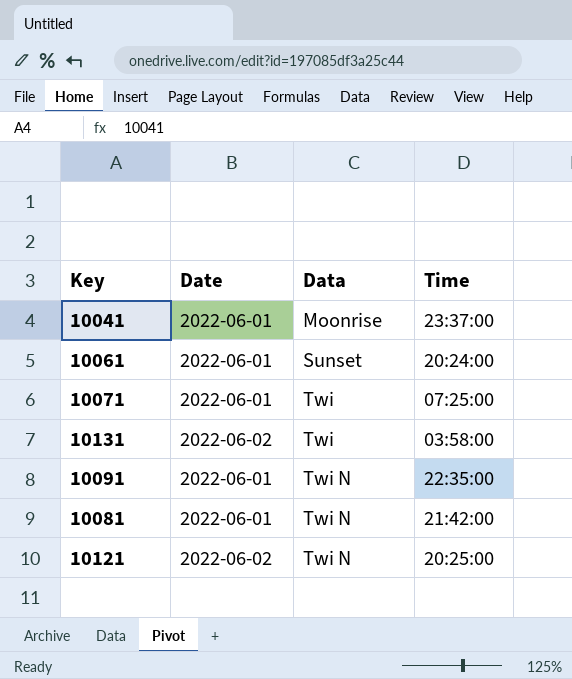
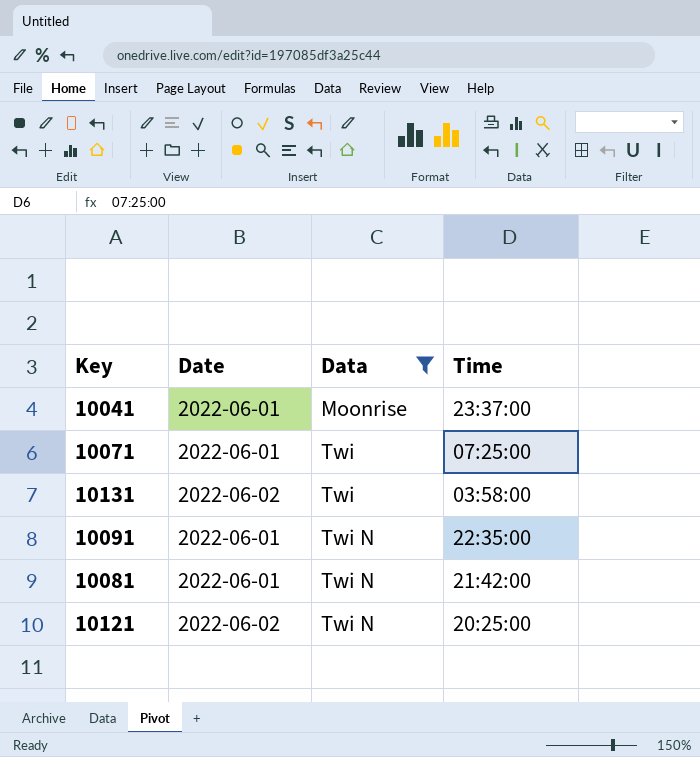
filter: none -> Data != Sunset

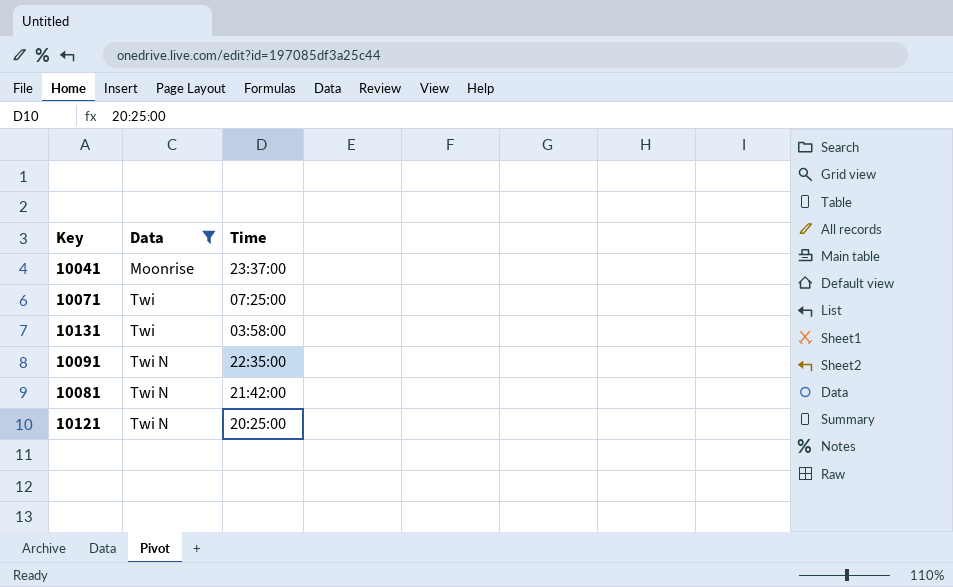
column Date | position: 2 -> none

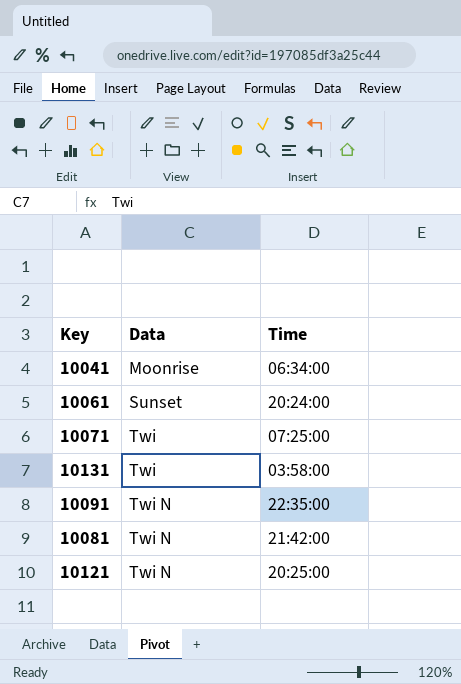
filter: Data != Sunset -> none
10041 | Time: 23:37:00 -> 06:34:00

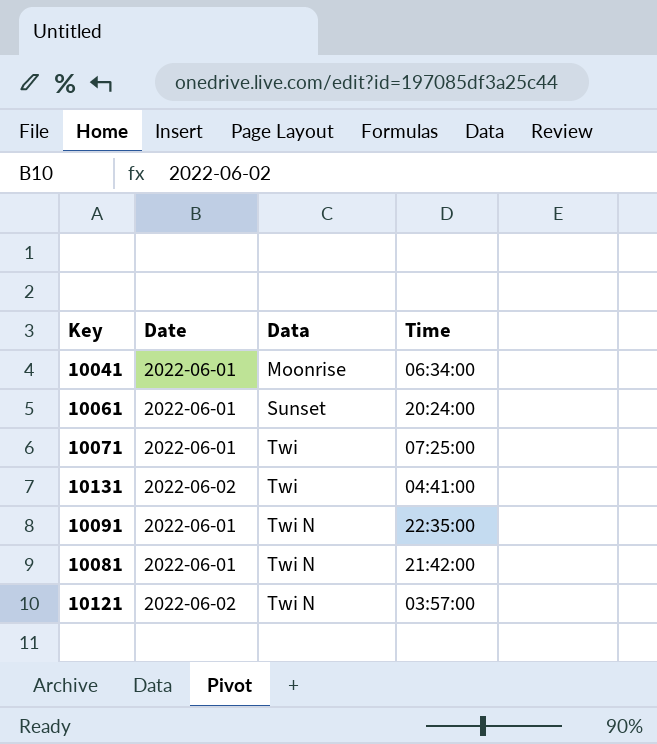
column Date | position: none -> 2
10131 | Time: 03:58:00 -> 04:41:00
10121 | Time: 20:25:00 -> 03:57:00

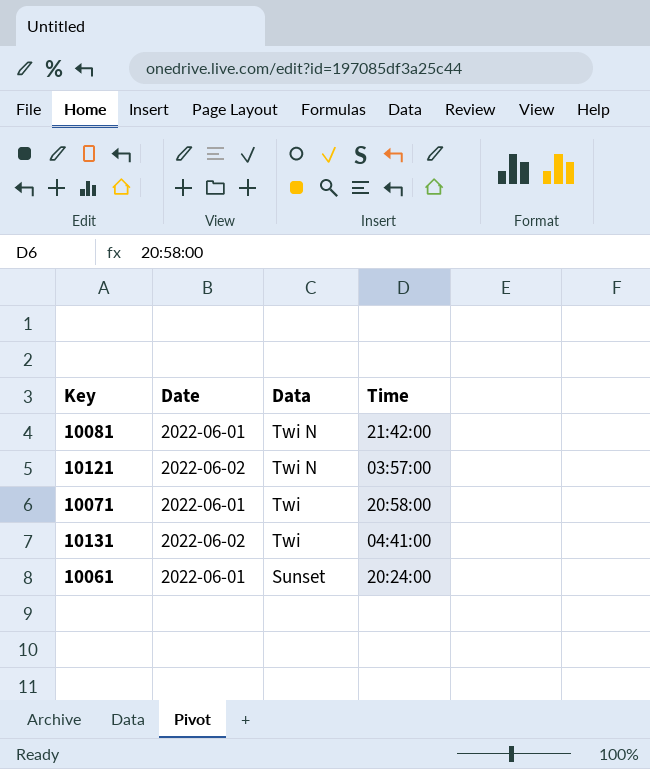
row order: Data ascending -> Data descending
row 10041: 2022-06-01 | Moonrise | 06:34:00 -> none
row 10091: 2022-06-01 | Twi N | 22:35:00 -> none
10071 | Time: 07:25:00 -> 20:58:00

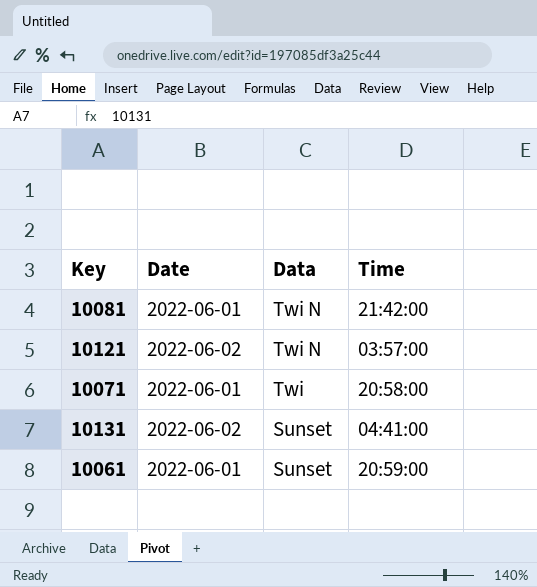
10131 | Data: Twi -> Sunset
10061 | Time: 20:24:00 -> 20:59:00

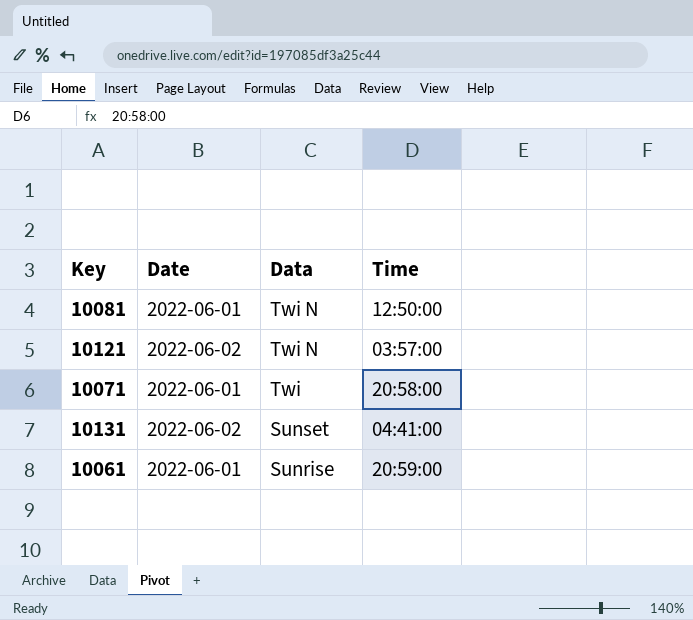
10081 | Time: 21:42:00 -> 12:50:00
10061 | Data: Sunset -> Sunrise

